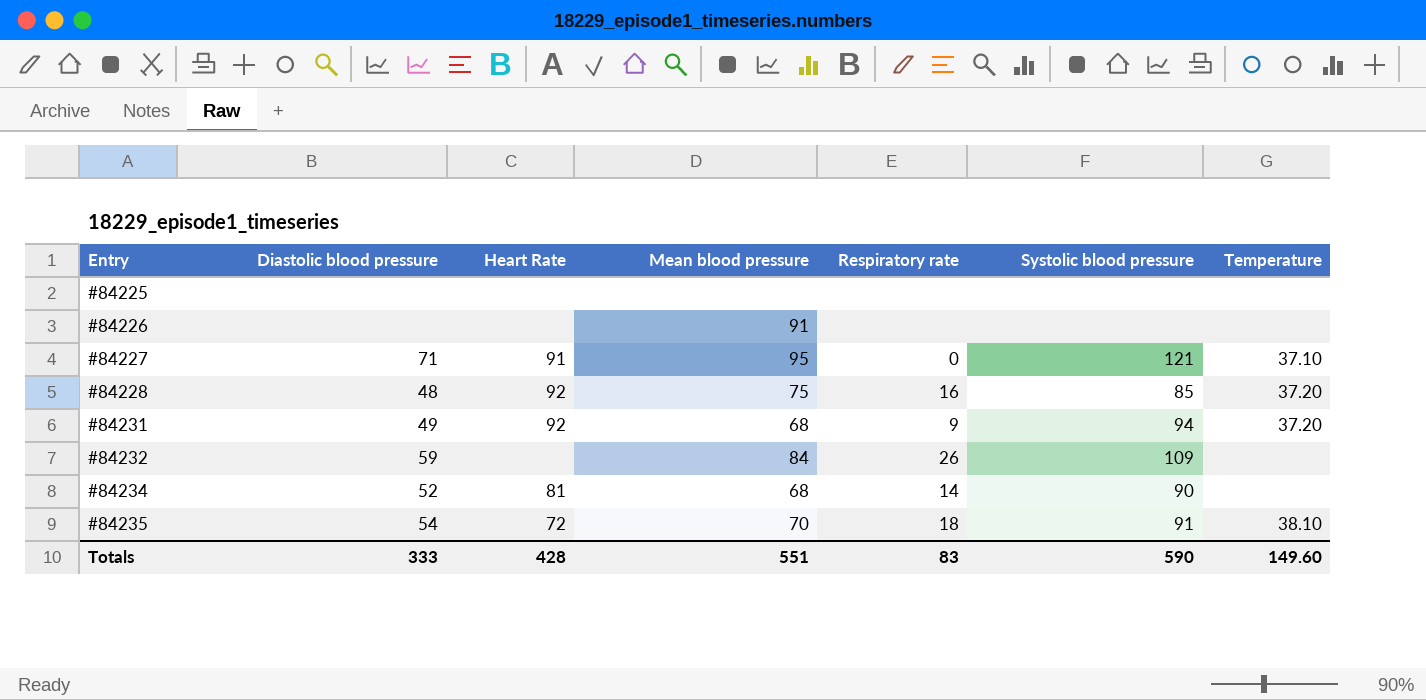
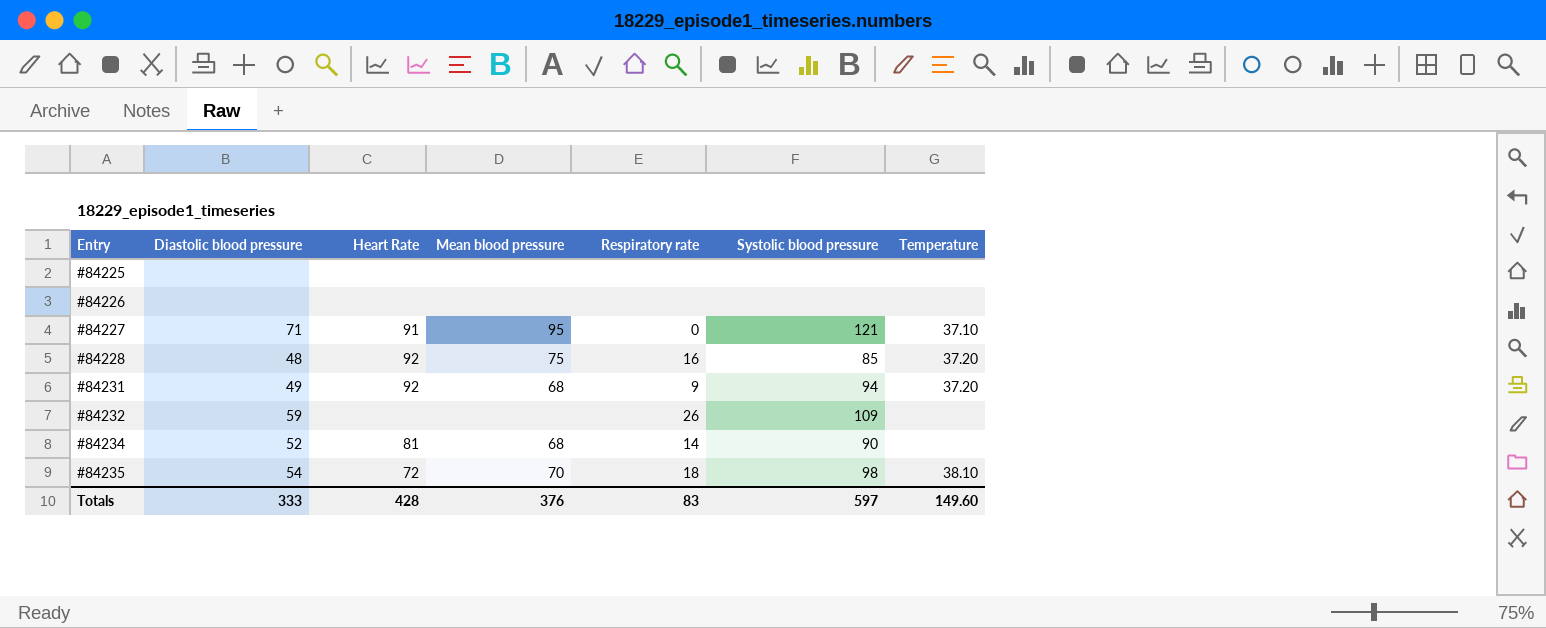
#84226 | Mean blood pressure: 91 -> none
#84232 | Mean blood pressure: 84 -> none
#84235 | Systolic blood pressure: 91 -> 98
Totals | Mean blood pressure: 551 -> 376
Totals | Systolic blood pressure: 590 -> 597

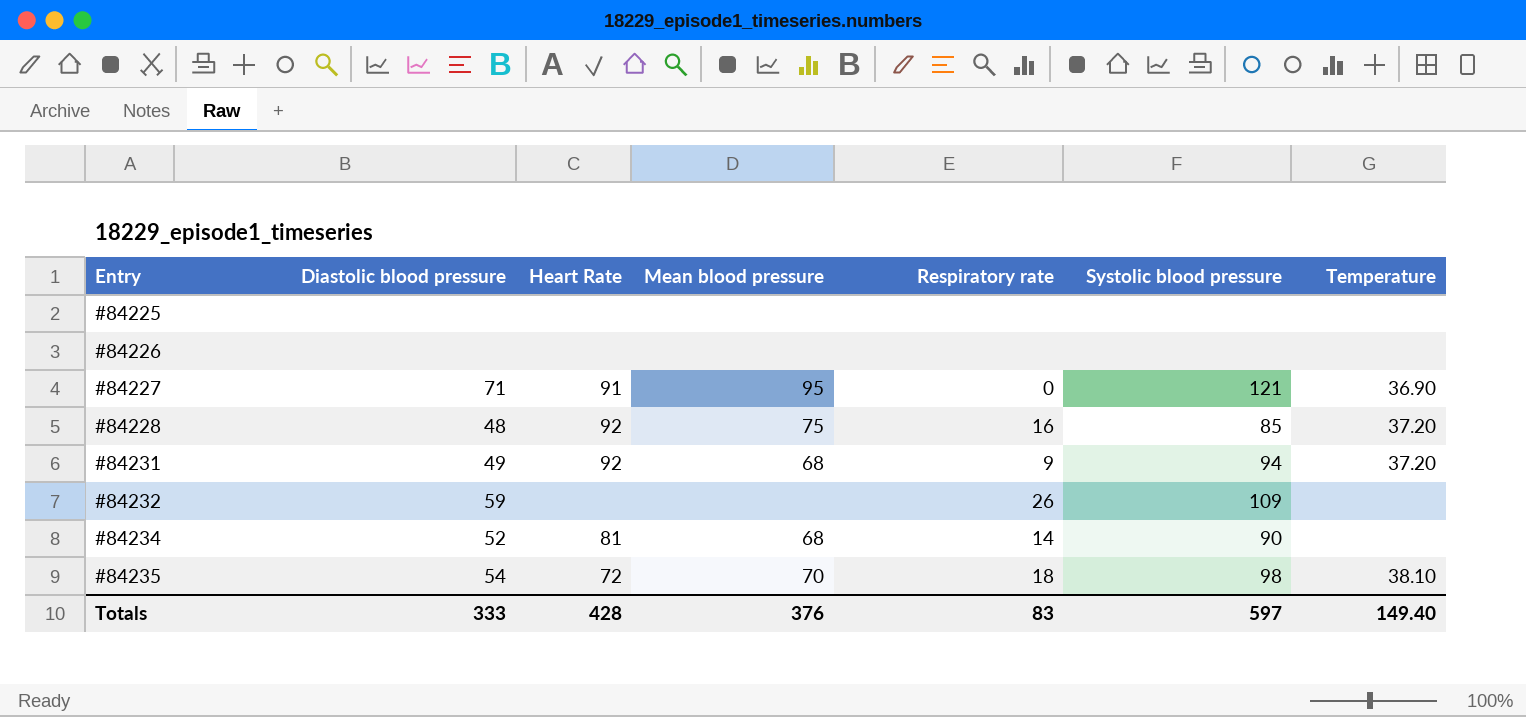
#84227 | Temperature: 37.10 -> 36.90
Totals | Temperature: 149.60 -> 149.40

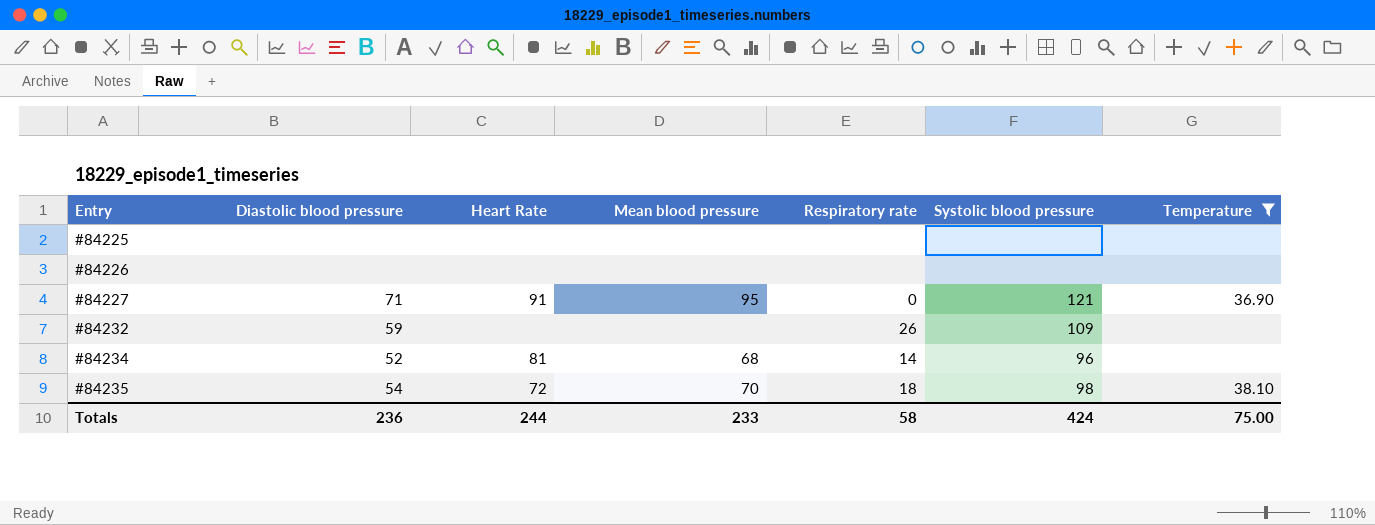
filter: none -> Temperature != 37.20
#84234 | Systolic blood pressure: 90 -> 96
Totals | Diastolic blood pressure: 333 -> 236
Totals | Heart Rate: 428 -> 244
Totals | Mean blood pressure: 376 -> 233
Totals | Respiratory rate: 83 -> 58
Totals | Systolic blood pressure: 597 -> 424
Totals | Temperature: 149.40 -> 75.00

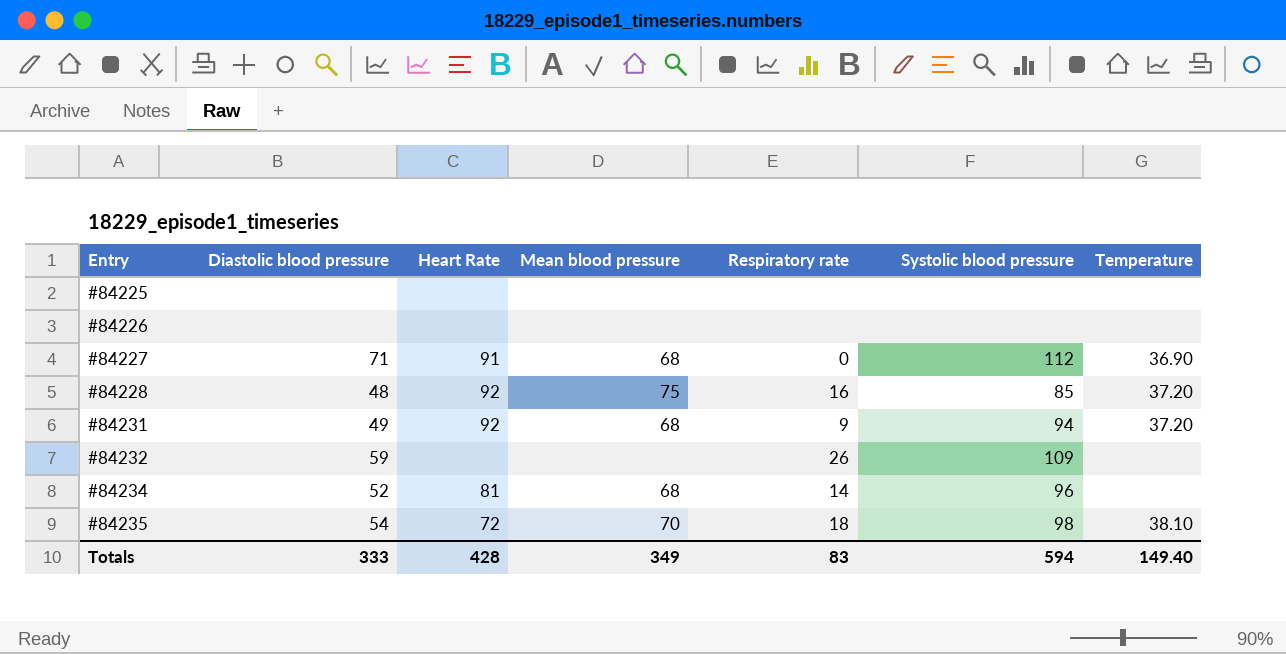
filter: Temperature != 37.20 -> none
#84227 | Mean blood pressure: 95 -> 68
#84227 | Systolic blood pressure: 121 -> 112
Totals | Diastolic blood pressure: 236 -> 333
Totals | Heart Rate: 244 -> 428
Totals | Mean blood pressure: 233 -> 349
Totals | Respiratory rate: 58 -> 83
Totals | Systolic blood pressure: 424 -> 594
Totals | Temperature: 75.00 -> 149.40

